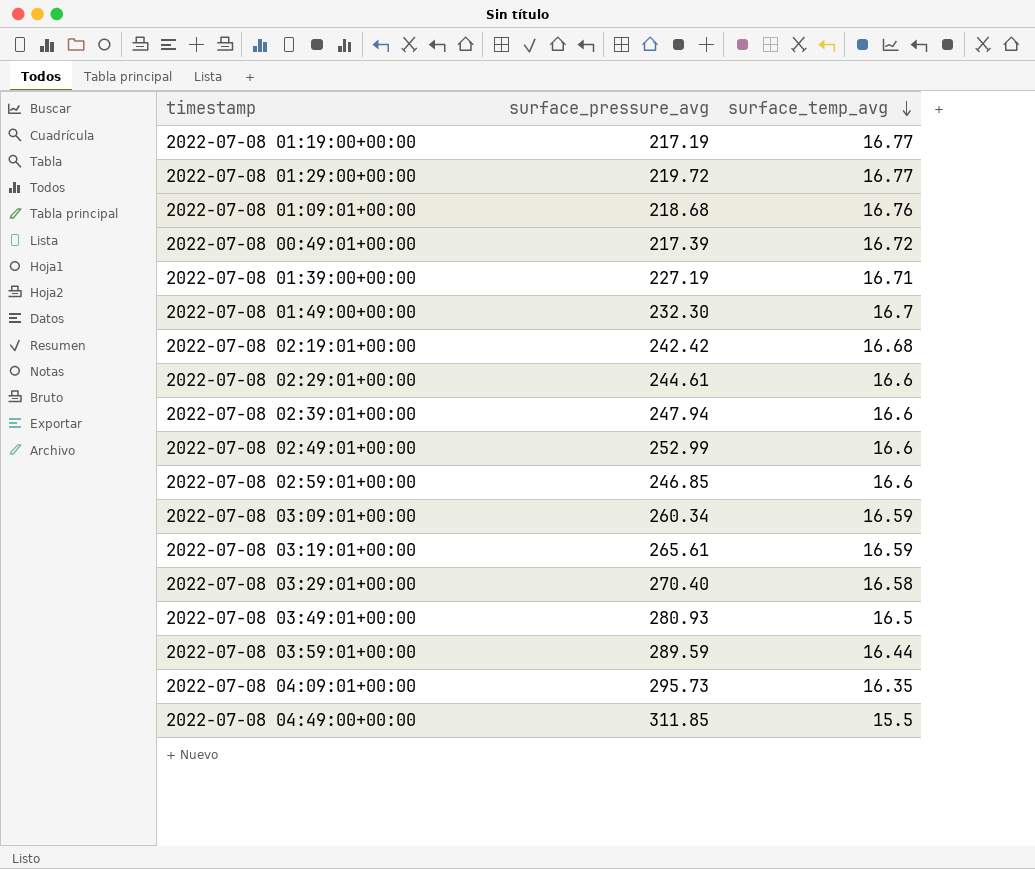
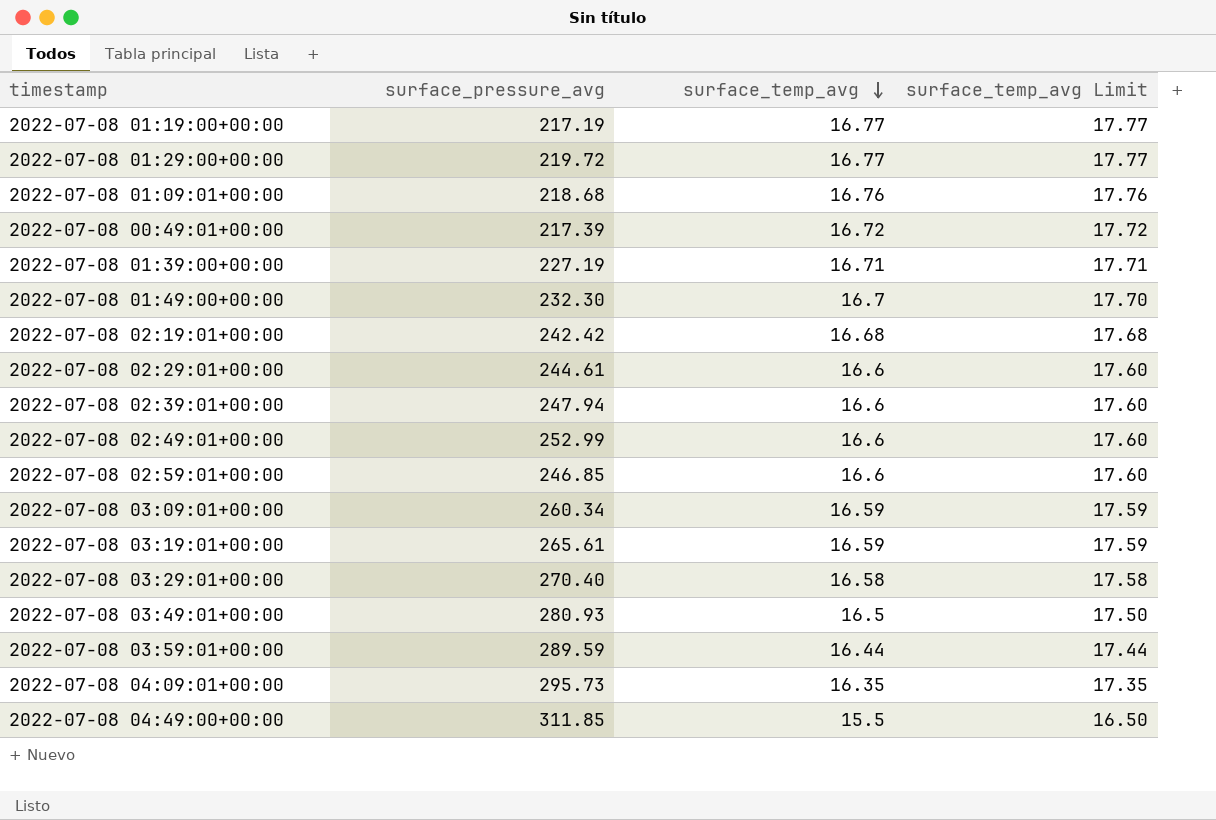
column surface_temp_avg Limit | formula: none -> [surface_temp_avg] + 1

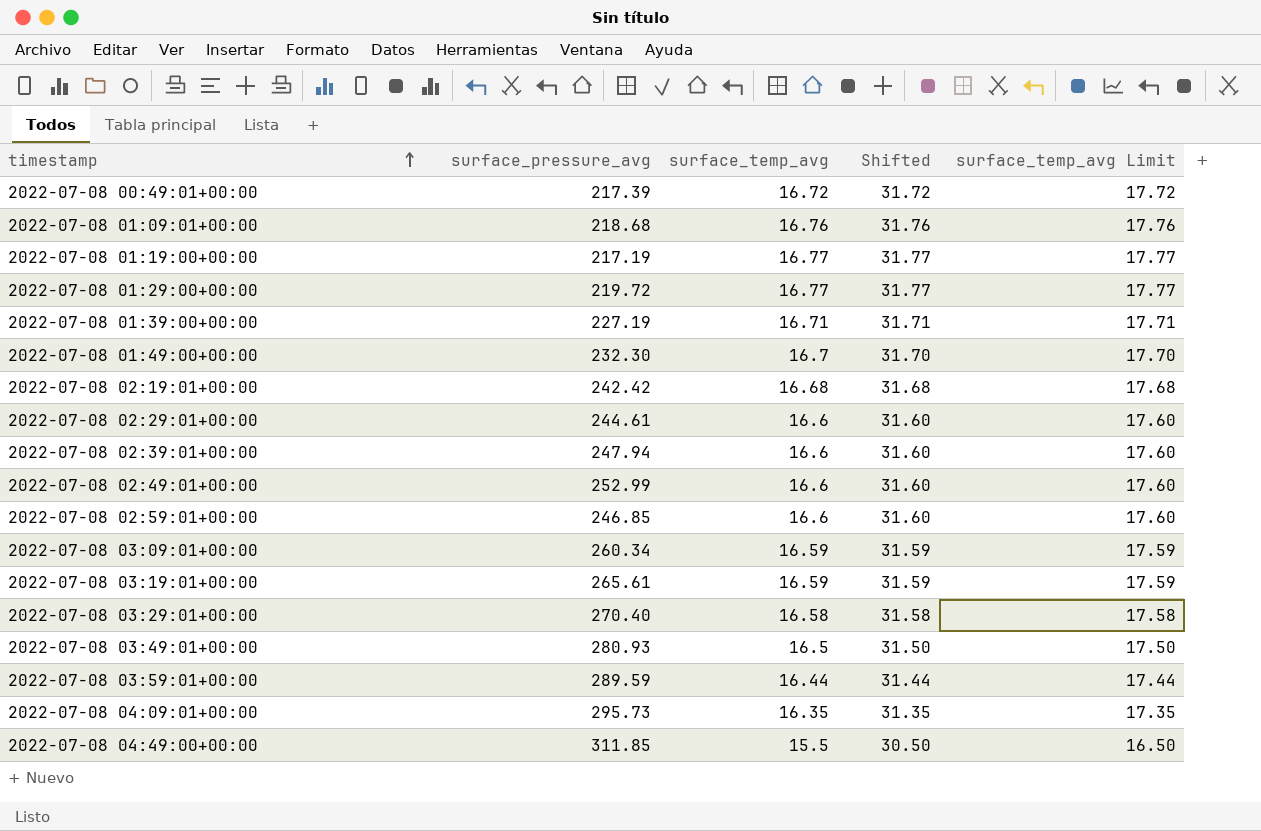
row order: surface_temp_avg descending -> timestamp ascending
column Shifted | formula: none -> [surface_temp_avg] + 15

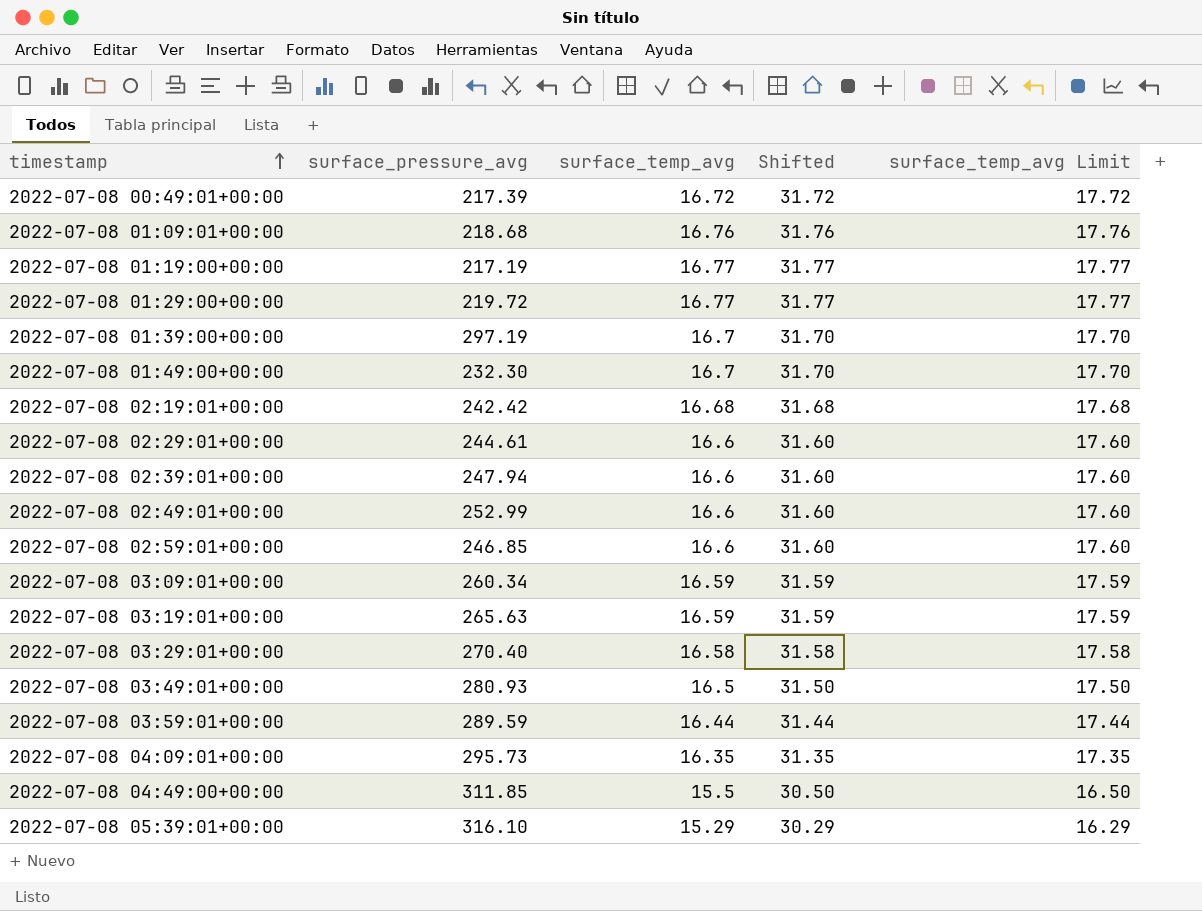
2022-07-08 01:39:00+00:00 | surface_pressure_avg: 227.19 -> 297.19
2022-07-08 01:39:00+00:00 | surface_temp_avg: 16.71 -> 16.7
2022-07-08 01:39:00+00:00 | Shifted: 31.71 -> 31.70
2022-07-08 01:39:00+00:00 | surface_temp_avg Limit: 17.71 -> 17.70
2022-07-08 03:19:01+00:00 | surface_pressure_avg: 265.61 -> 265.63
row 2022-07-08 05:39:01+00:00: none -> 316.10 | 15.29 | 30.29 | 16.29

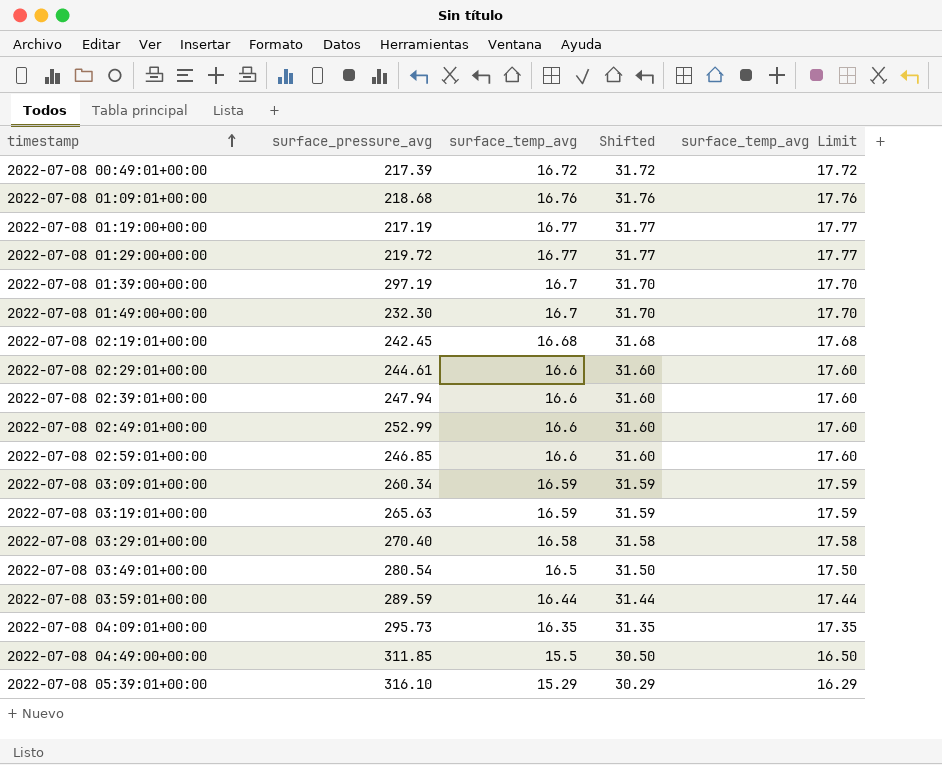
2022-07-08 02:19:01+00:00 | surface_pressure_avg: 242.42 -> 242.45
2022-07-08 03:49:01+00:00 | surface_pressure_avg: 280.93 -> 280.54

